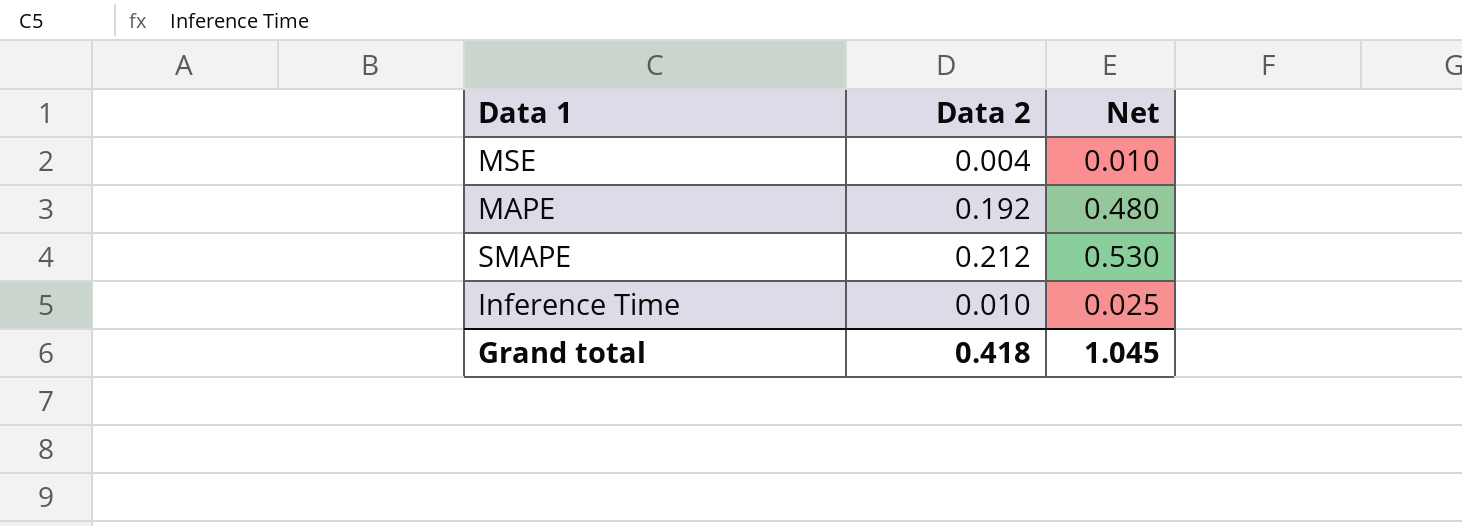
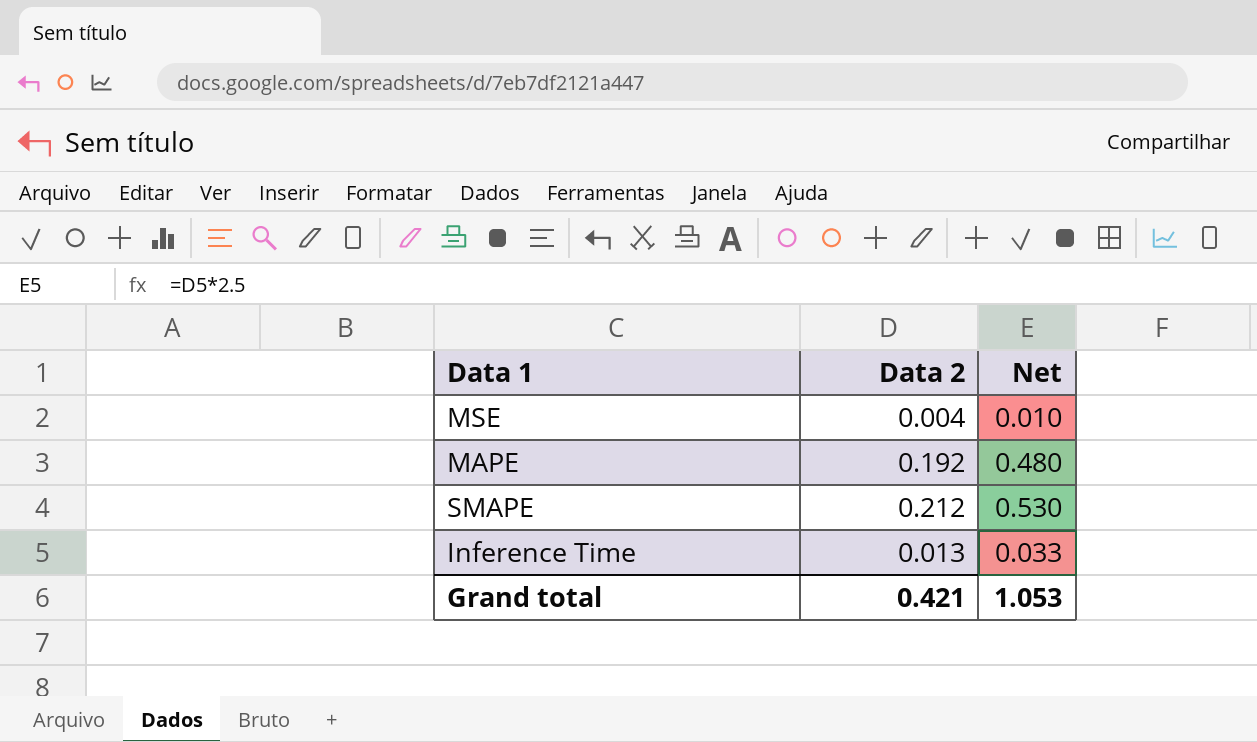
Inference Time | Data 2: 0.010 -> 0.013
Inference Time | Net: 0.025 -> 0.033
Grand total | Data 2: 0.418 -> 0.421
Grand total | Net: 1.045 -> 1.053

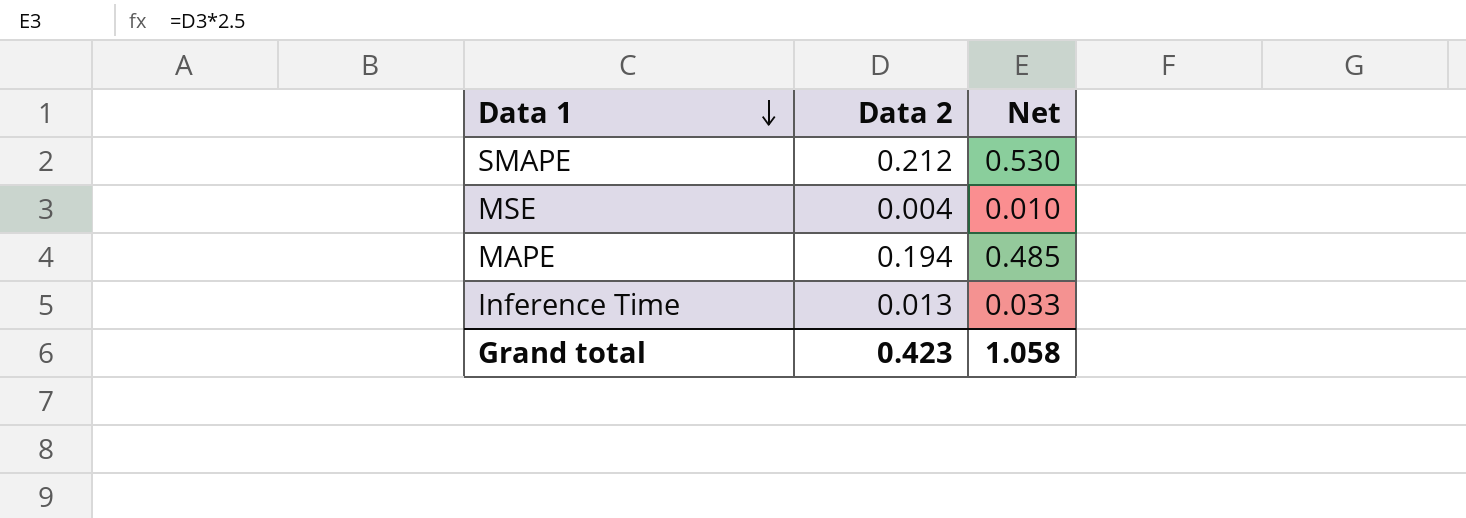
row order: none -> Data 1 descending
MAPE | Data 2: 0.192 -> 0.194
MAPE | Net: 0.480 -> 0.485
Grand total | Data 2: 0.421 -> 0.423
Grand total | Net: 1.053 -> 1.058

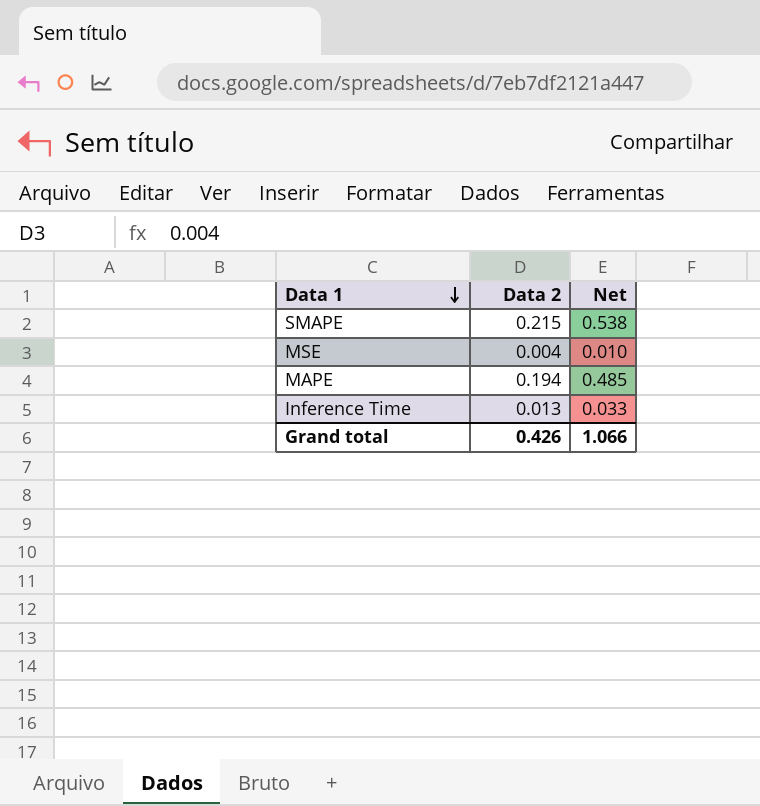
SMAPE | Data 2: 0.212 -> 0.215
SMAPE | Net: 0.530 -> 0.538
Grand total | Data 2: 0.423 -> 0.426
Grand total | Net: 1.058 -> 1.066

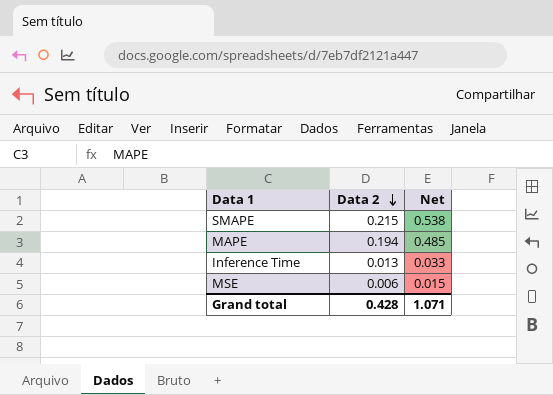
row order: Data 1 descending -> Data 2 descending
MSE | Data 2: 0.004 -> 0.006
MSE | Net: 0.010 -> 0.015
Grand total | Data 2: 0.426 -> 0.428
Grand total | Net: 1.066 -> 1.071

